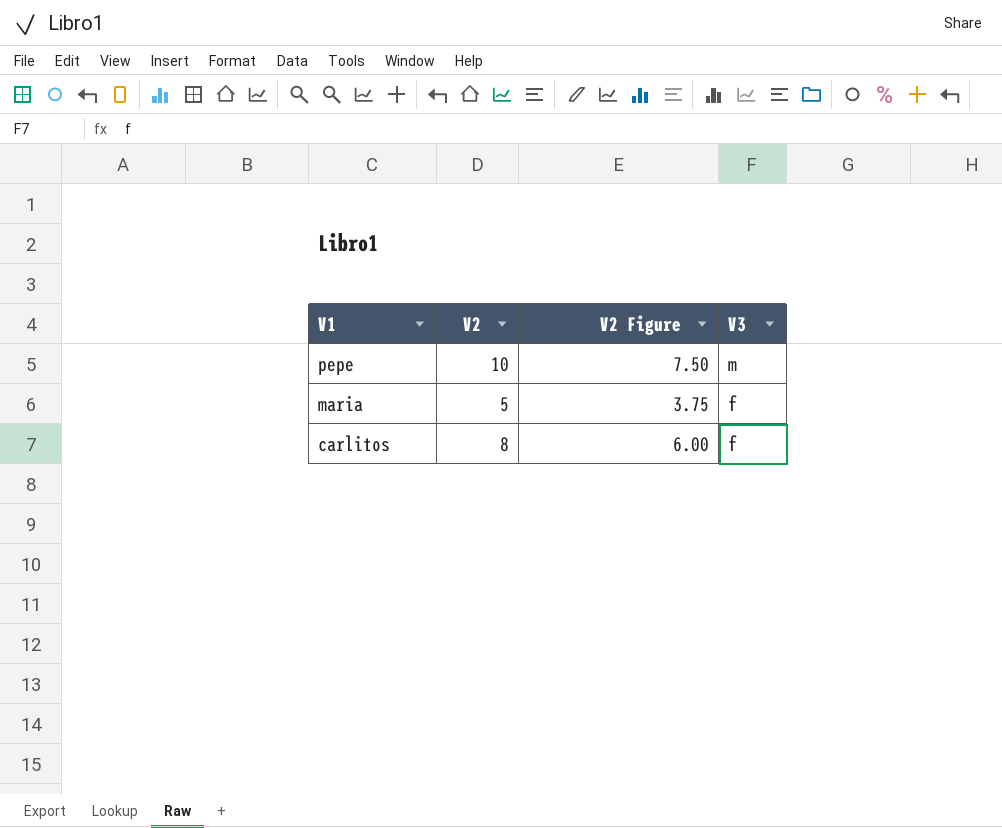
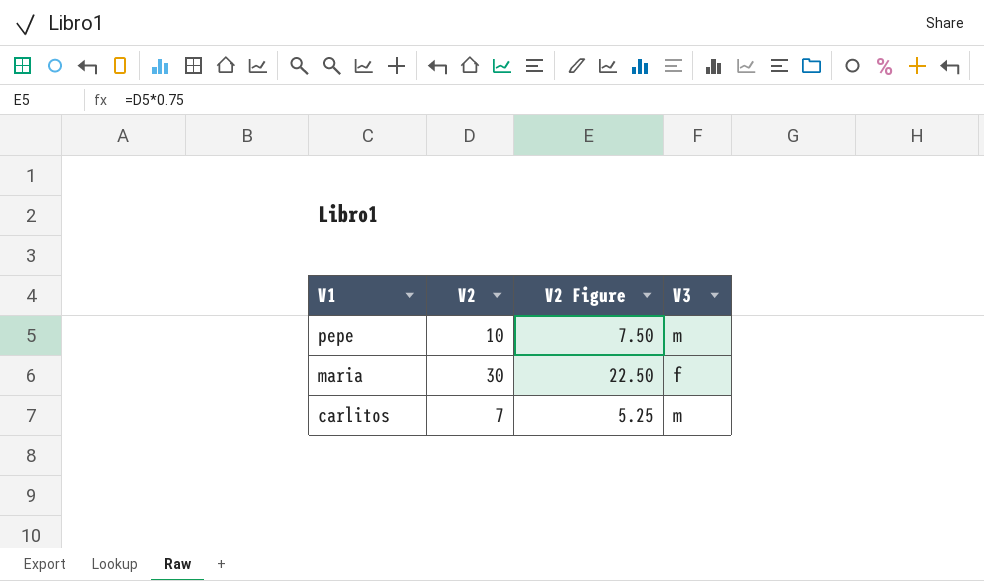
maria | V2: 5 -> 30
maria | V2 Figure: 3.75 -> 22.50
carlitos | V2: 8 -> 7
carlitos | V2 Figure: 6.00 -> 5.25
carlitos | V3: f -> m

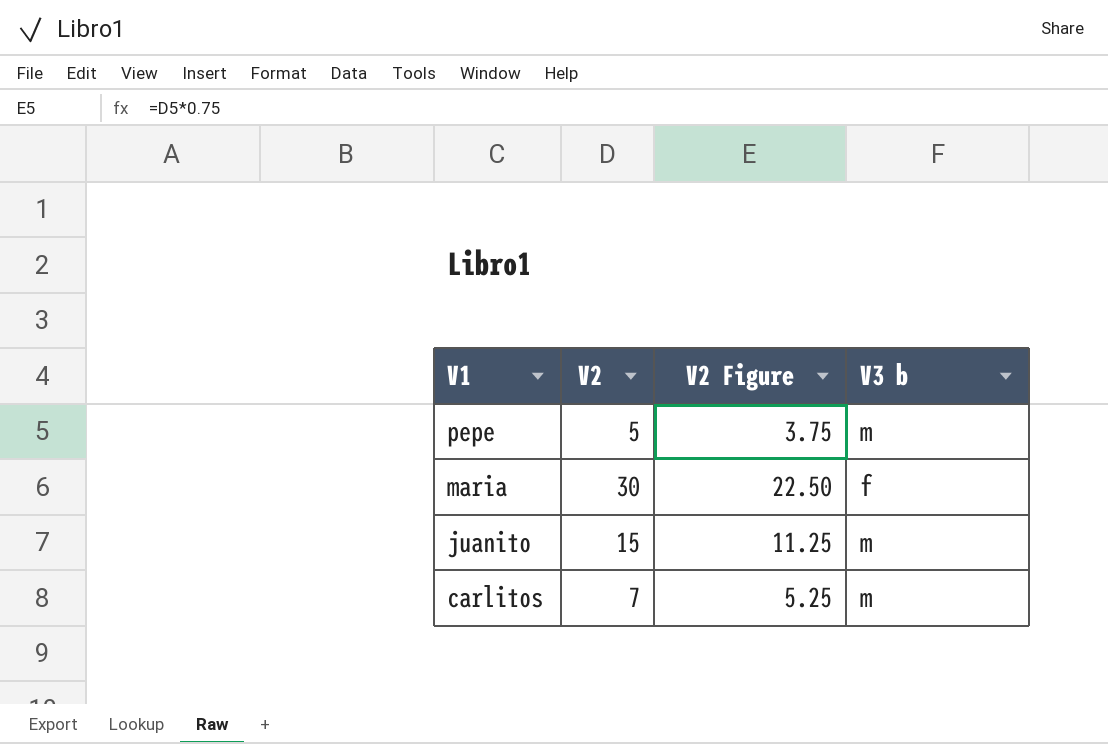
column name: V3 -> V3 b
pepe | V2: 10 -> 5
pepe | V2 Figure: 7.50 -> 3.75
row juanito: none -> 15 | 11.25 | m

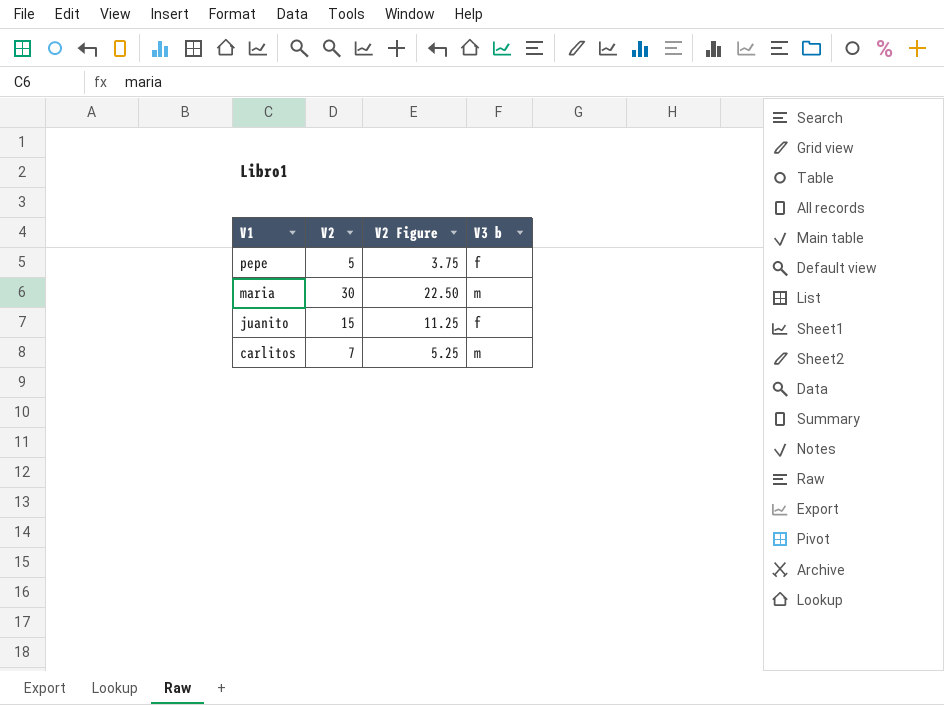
pepe | V3 b: m -> f
maria | V3 b: f -> m
juanito | V3 b: m -> f

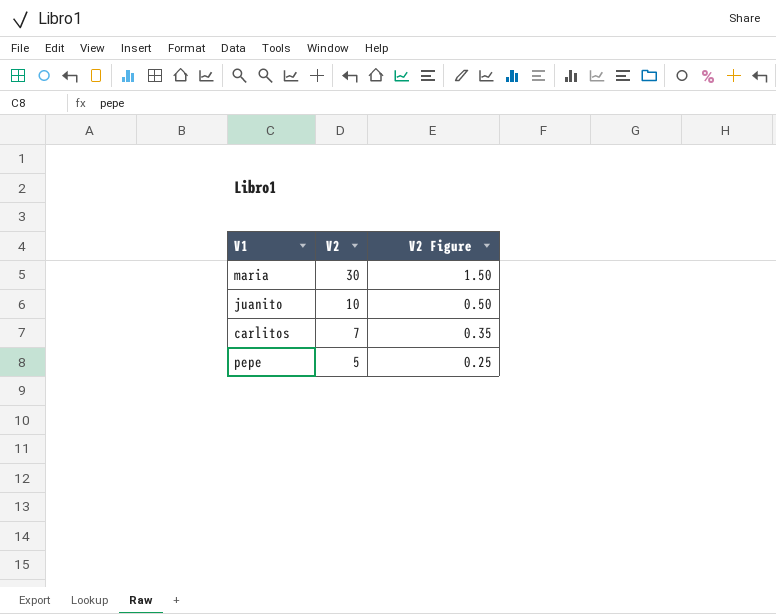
row order: V1 descending -> V2 descending
column V3 b | position: 4 -> none
column V2 Figure | formula: [V2] * 0.75 -> [V2] * 0.05
juanito | V2: 15 -> 10

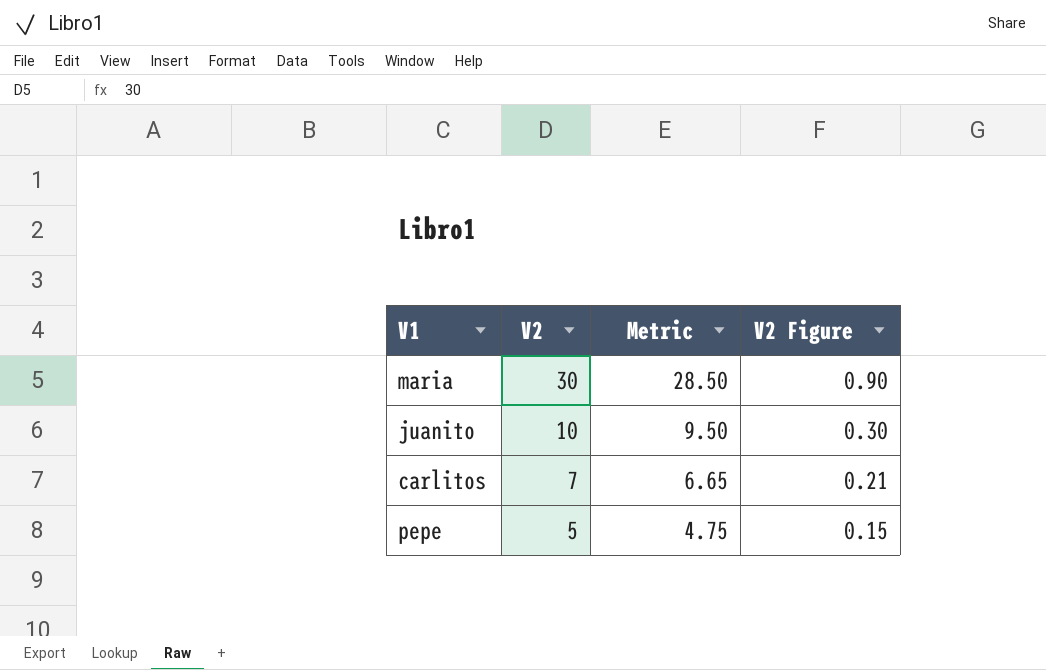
column Metric | formula: none -> [V2] * 0.95
column V2 Figure | formula: [V2] * 0.05 -> [V2] * 0.03

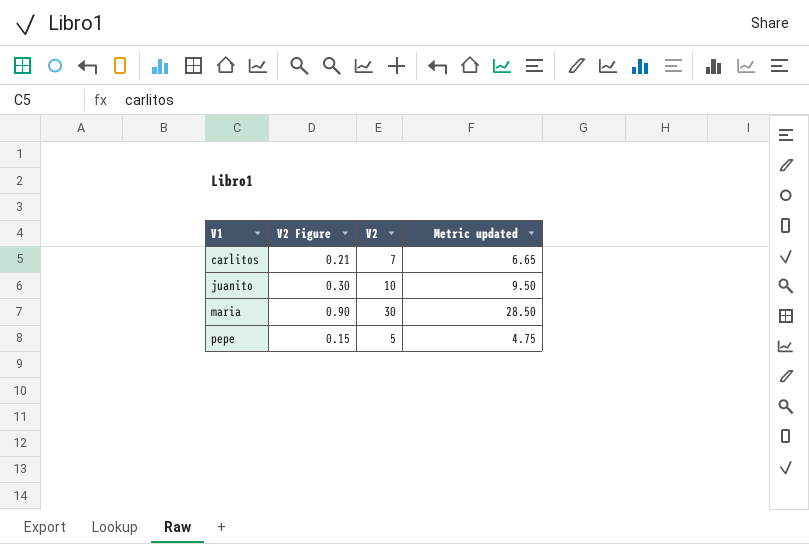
row order: V2 descending -> V1 ascending
column V2 Figure | position: 4 -> 2
column name: Metric -> Metric updated

